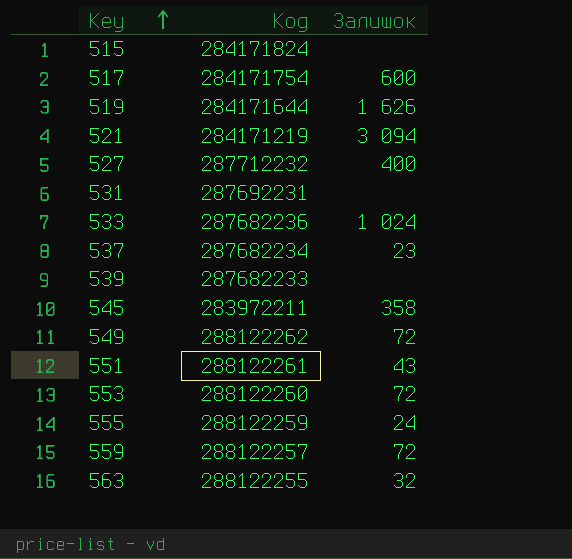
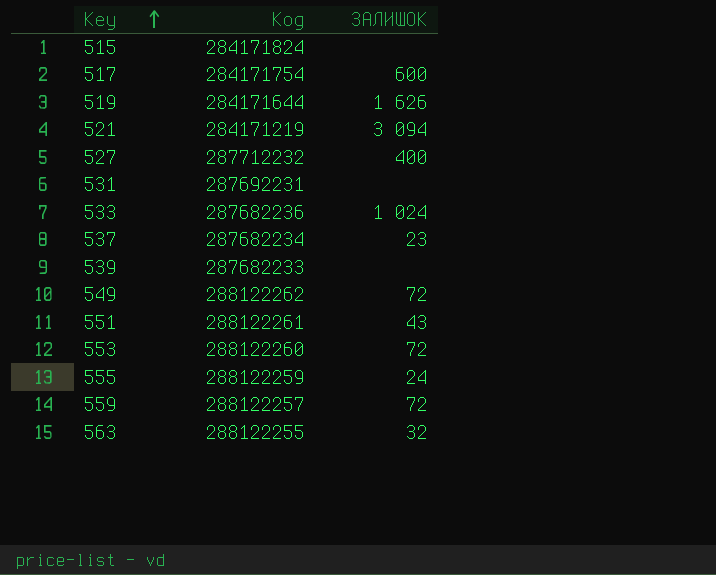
column name: Залишок -> ЗАЛИШОК
row 545: 283972211 | 358 -> none

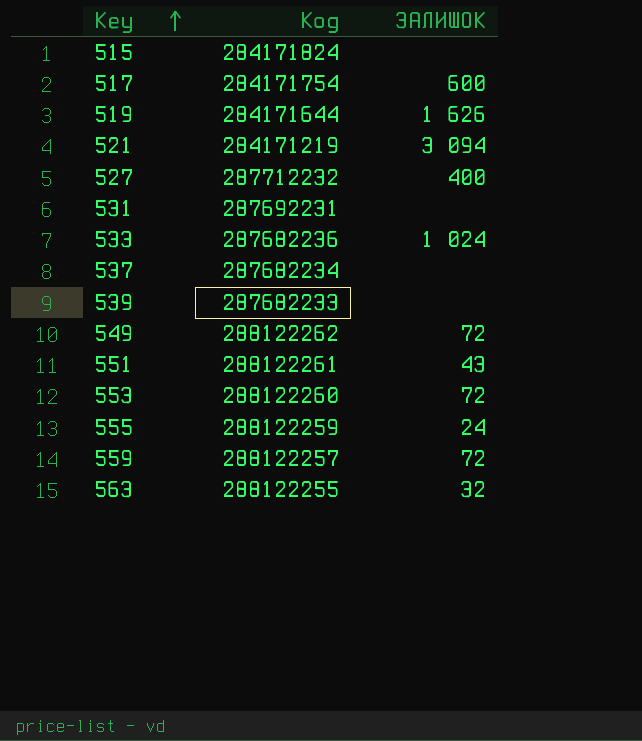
537 | ЗАЛИШОК: 23 -> none

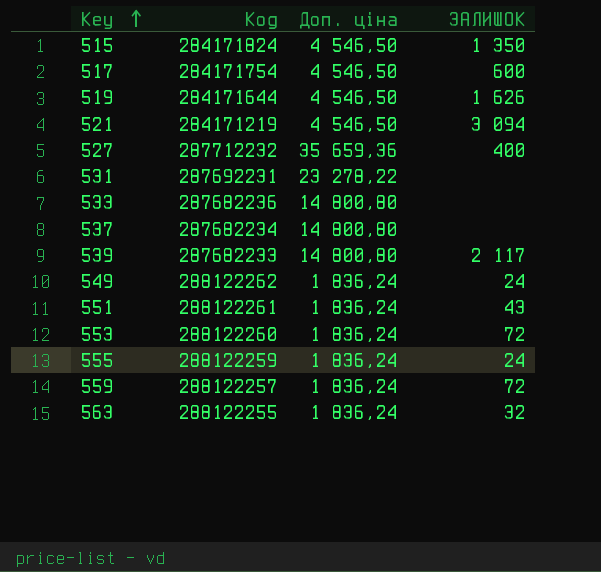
column Доп. ціна | position: none -> 3
515 | ЗАЛИШОК: none -> 1 350
533 | ЗАЛИШОК: 1 024 -> none
539 | ЗАЛИШОК: none -> 2 117
549 | ЗАЛИШОК: 72 -> 24

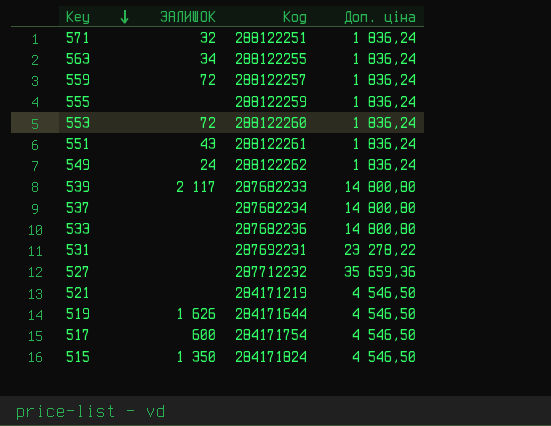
row order: Key ascending -> Key descending
column ЗАЛИШОК | position: 4 -> 2
row 571: none -> 32 | 288122251 | 1 836,24
563 | ЗАЛИШОК: 32 -> 34
555 | ЗАЛИШОК: 24 -> none
527 | ЗАЛИШОК: 400 -> none
521 | ЗАЛИШОК: 3 094 -> none

